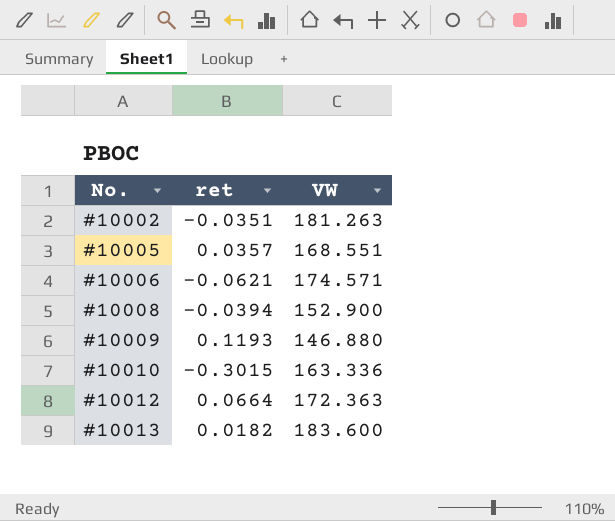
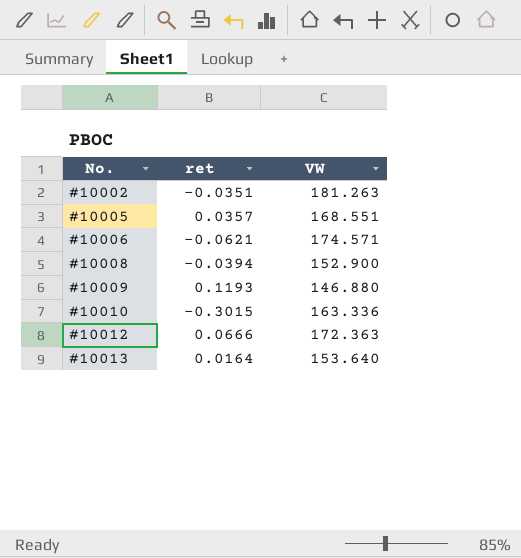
#10012 | ret: 0.0664 -> 0.0666
#10013 | ret: 0.0182 -> 0.0164
#10013 | VW: 183.600 -> 153.640

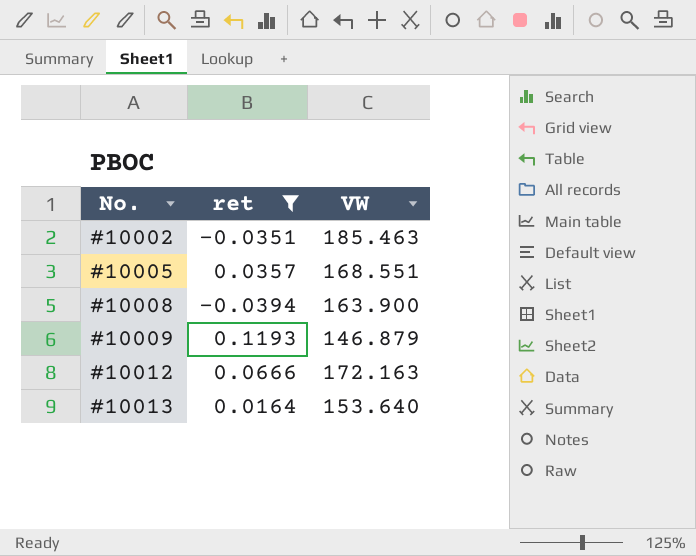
filter: none -> ret >= -0.0394
#10002 | VW: 181.263 -> 185.463
#10008 | VW: 152.900 -> 163.900
#10009 | VW: 146.880 -> 146.879
#10012 | VW: 172.363 -> 172.163

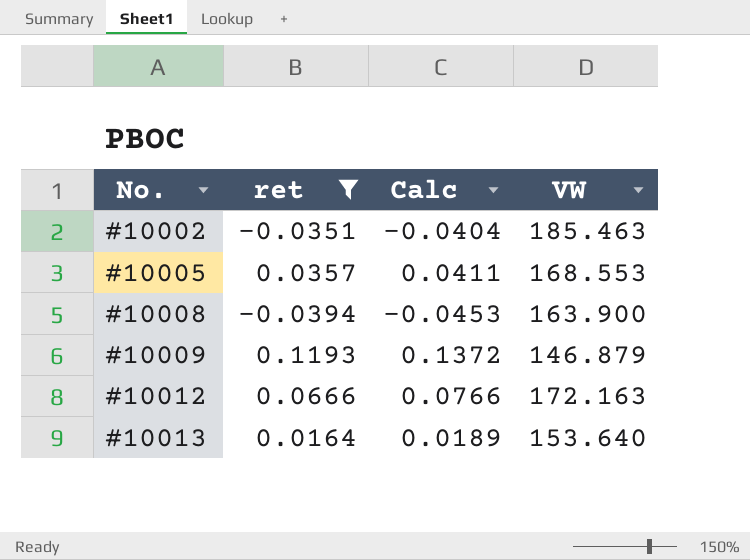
column Calc | formula: none -> [ret] * 1.15
#10005 | VW: 168.551 -> 168.553

